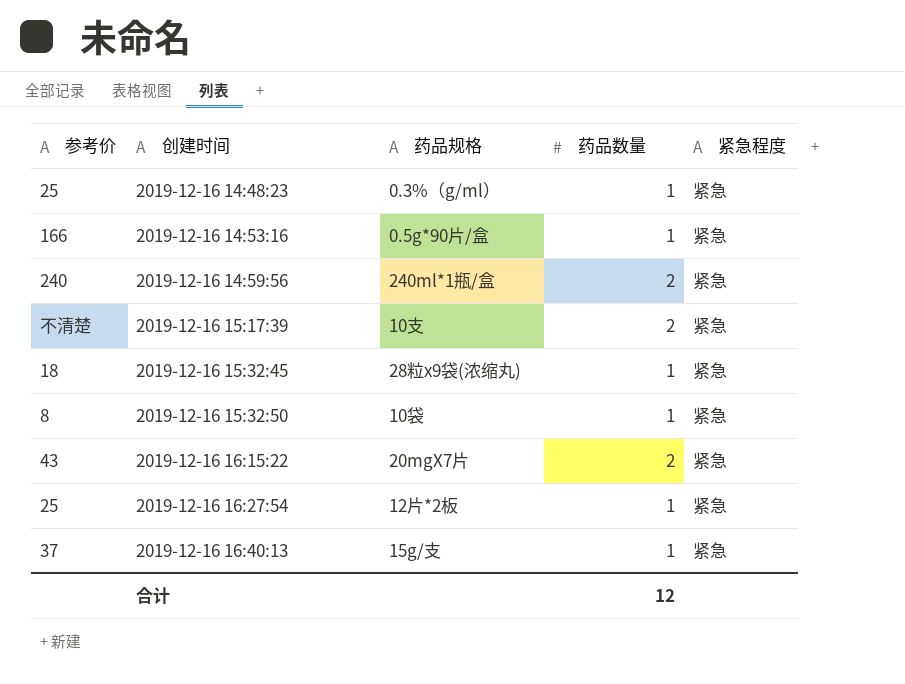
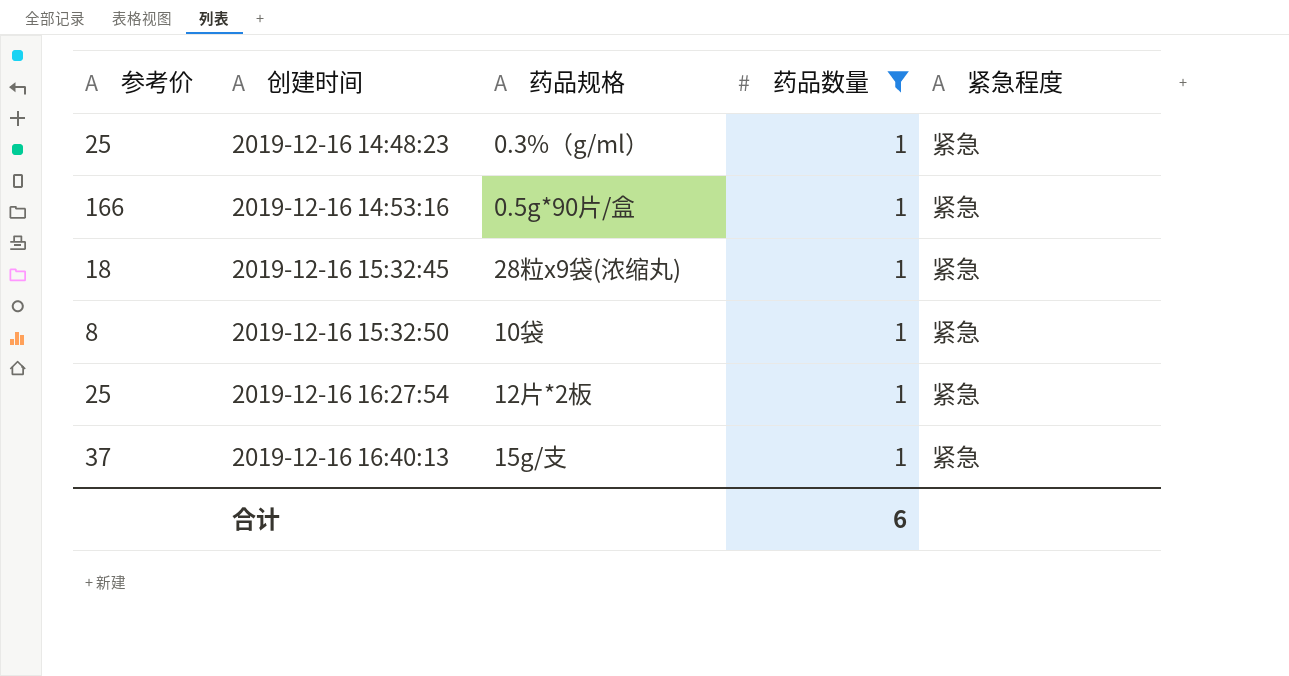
filter: none -> 药品数量 = 1
合计 | 药品数量: 12 -> 6

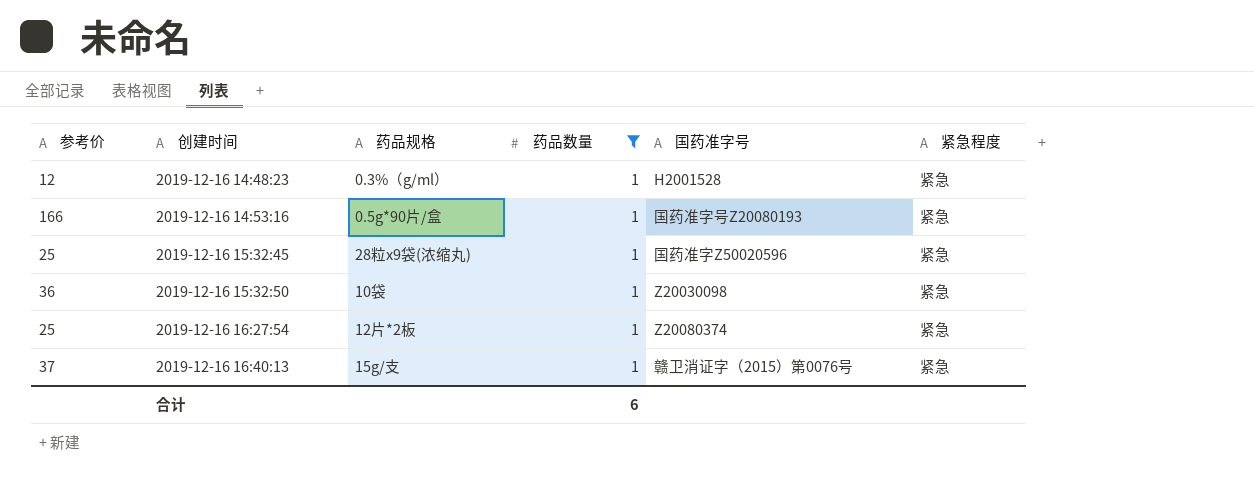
column 国药准字号 | position: none -> 5
2019-12-16 14:48:23 | 参考价: 25 -> 12
2019-12-16 15:32:45 | 参考价: 18 -> 25
2019-12-16 15:32:50 | 参考价: 8 -> 36

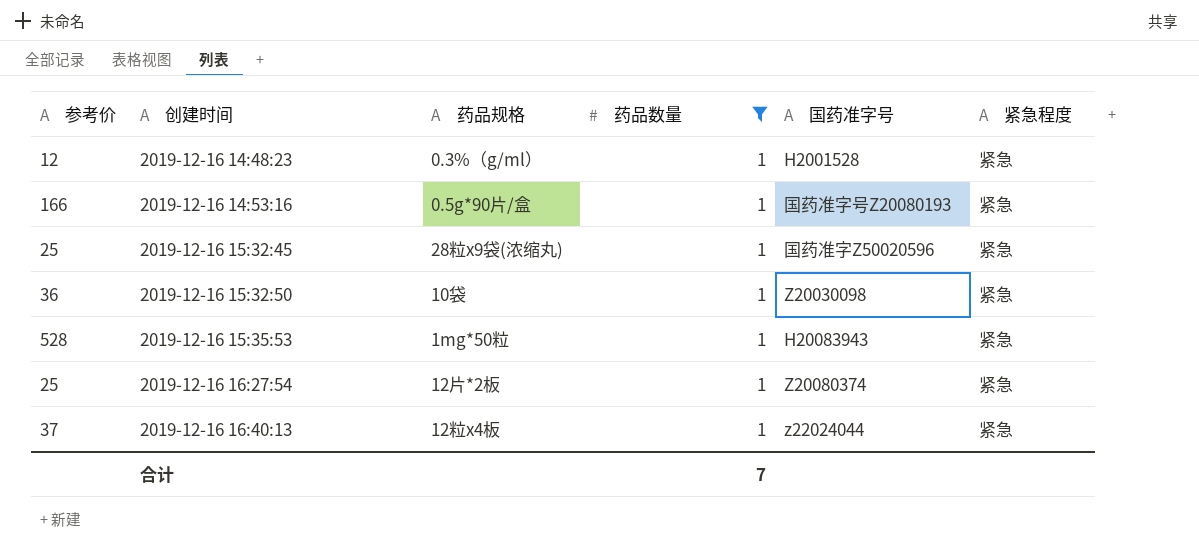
row 2019-12-16 15:35:53: none -> 528 | 1mg*50粒 | 1 | H20083943 | 紧急
2019-12-16 16:40:13 | 药品规格: 15g/支 -> 12粒x4板
2019-12-16 16:40:13 | 国药准字号: 赣卫消证字（2015）第0076号 -> z22024044
合计 | 药品数量: 6 -> 7

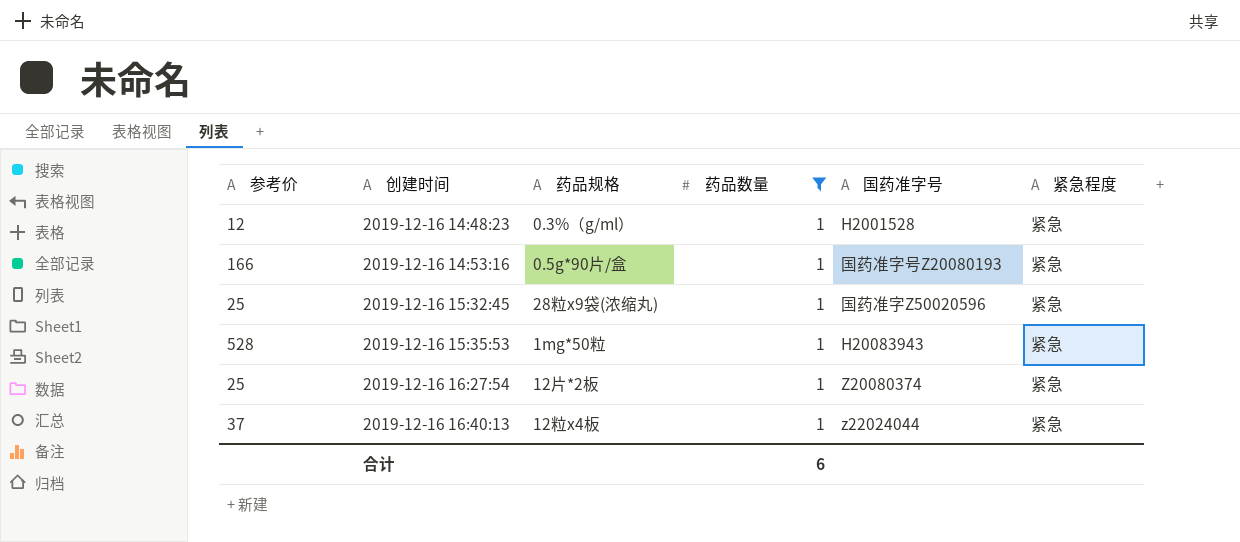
row 2019-12-16 15:32:50: 36 | 10袋 | 1 | Z20030098 | 紧急 -> none
合计 | 药品数量: 7 -> 6

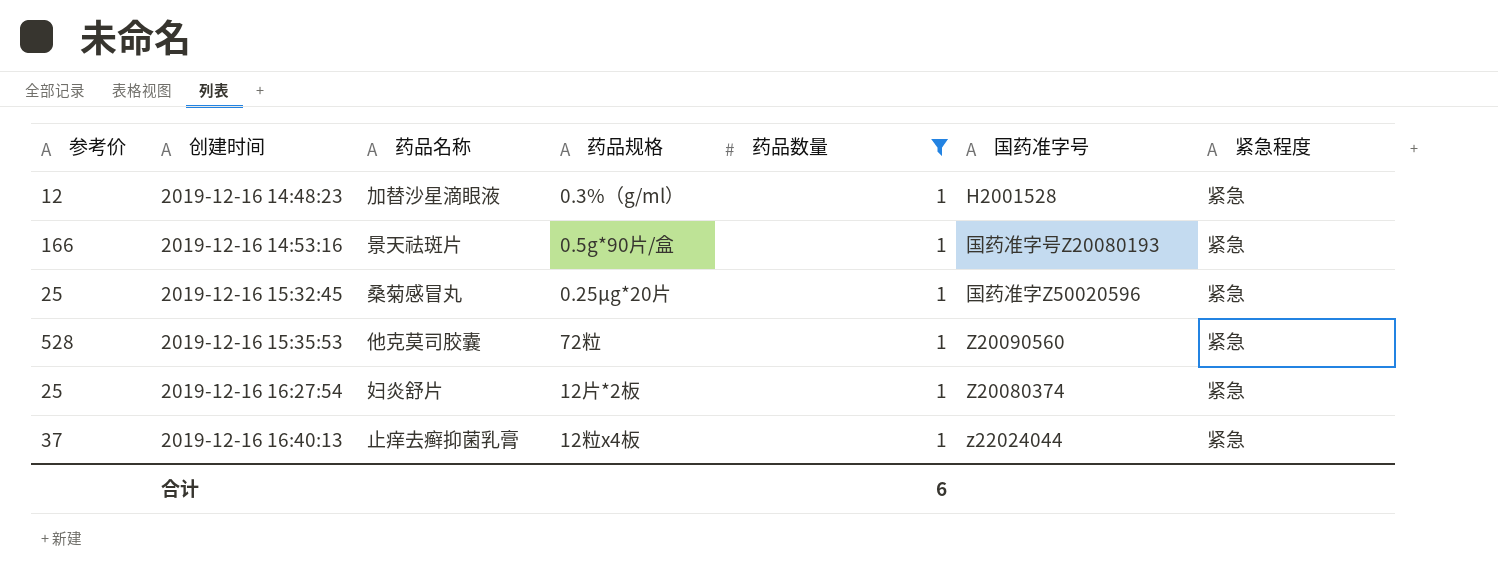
column 药品名称 | position: none -> 3
2019-12-16 15:32:45 | 药品规格: 28粒x9袋(浓缩丸) -> 0.25μg*20片
2019-12-16 15:35:53 | 药品规格: 1mg*50粒 -> 72粒
2019-12-16 15:35:53 | 国药准字号: H20083943 -> Z20090560

